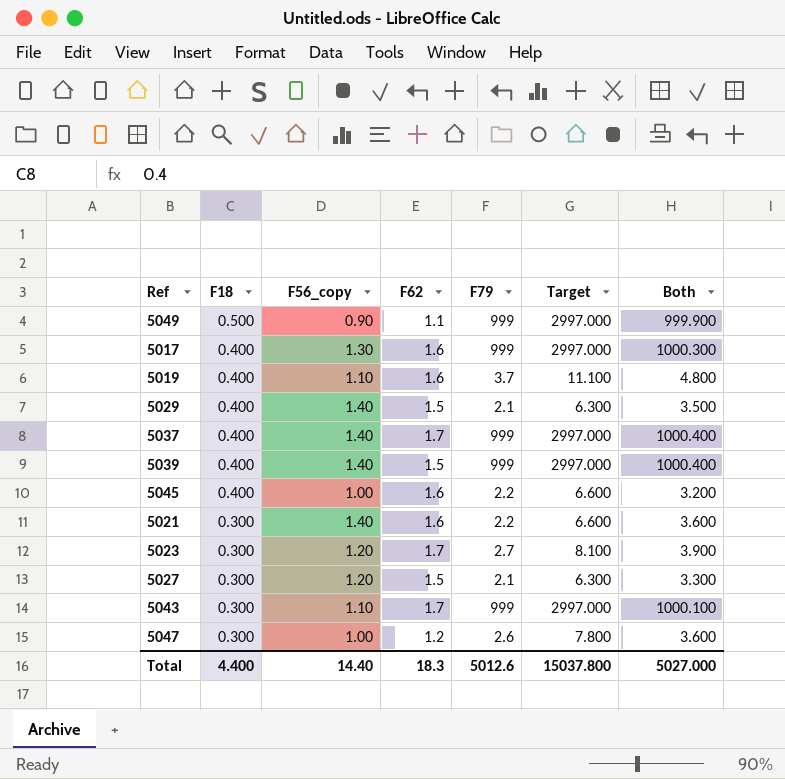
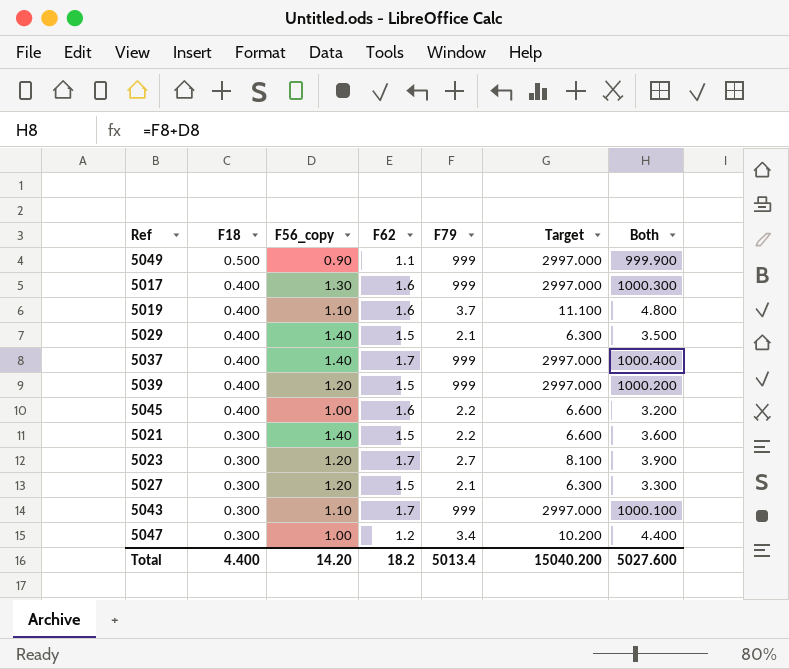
5039 | F56_copy: 1.40 -> 1.20
5039 | Both: 1000.400 -> 1000.200
5021 | F62: 1.6 -> 1.5
5047 | F79: 2.6 -> 3.4
5047 | Target: 7.800 -> 10.200
5047 | Both: 3.600 -> 4.400
Total | F56_copy: 14.40 -> 14.20
Total | F62: 18.3 -> 18.2
Total | F79: 5012.6 -> 5013.4
Total | Target: 15037.800 -> 15040.200
Total | Both: 5027.000 -> 5027.600

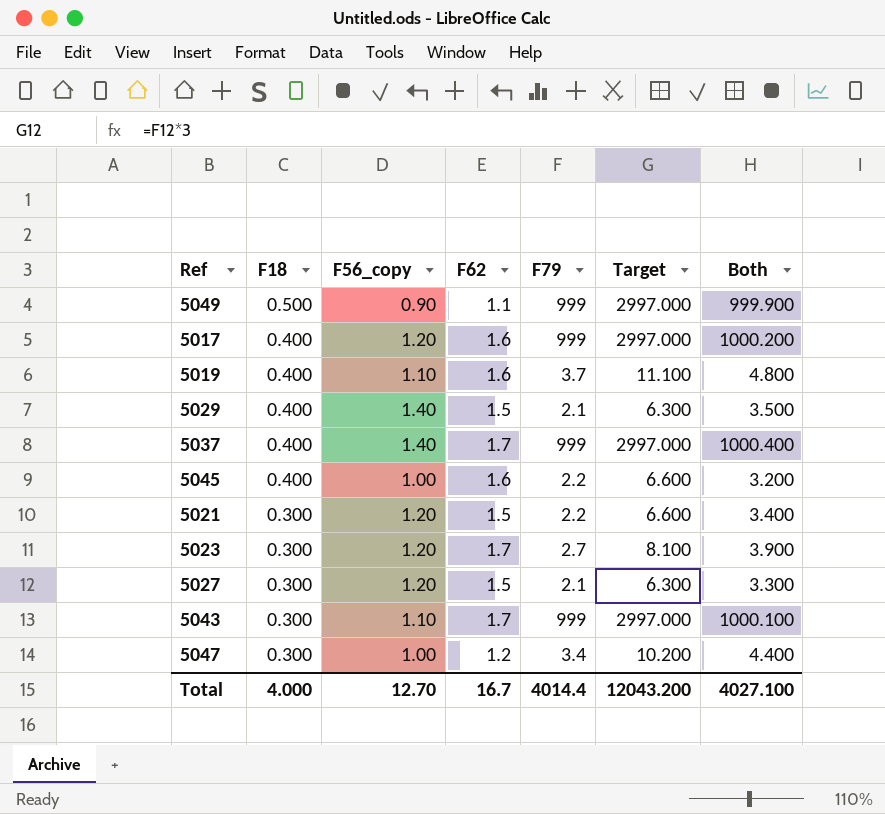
row 5039: 0.400 | 1.20 | 1.5 | 999 | 2997.000 | 1000.200 -> none
5017 | F56_copy: 1.30 -> 1.20
5017 | Both: 1000.300 -> 1000.200
5021 | F56_copy: 1.40 -> 1.20
5021 | Both: 3.600 -> 3.400
Total | F18: 4.400 -> 4.000
Total | F56_copy: 14.20 -> 12.70
Total | F62: 18.2 -> 16.7
Total | F79: 5013.4 -> 4014.4
Total | Target: 15040.200 -> 12043.200
Total | Both: 5027.600 -> 4027.100

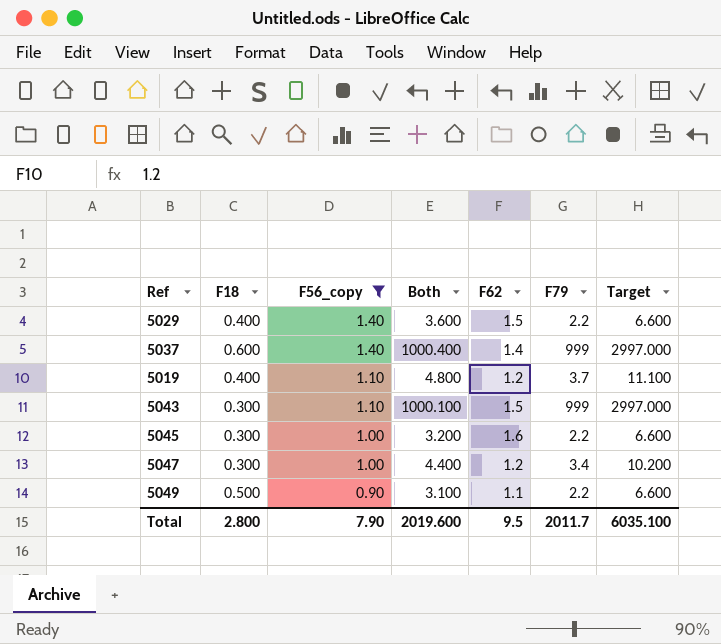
filter: none -> F56_copy != 1.20
row order: F18 descending -> F56_copy descending
column Both | position: 7 -> 4
5029 | Both: 3.500 -> 3.600
5029 | F79: 2.1 -> 2.2
5029 | Target: 6.300 -> 6.600
5037 | F18: 0.400 -> 0.600
5037 | F62: 1.7 -> 1.4
5019 | F62: 1.6 -> 1.2
5043 | F62: 1.7 -> 1.5
5045 | F18: 0.400 -> 0.300
5049 | Both: 999.900 -> 3.100
5049 | F79: 999 -> 2.2
5049 | Target: 2997.000 -> 6.600
Total | F18: 4.000 -> 2.800
Total | F56_copy: 12.70 -> 7.90
Total | Both: 4027.100 -> 2019.600
Total | F62: 16.7 -> 9.5
Total | F79: 4014.4 -> 2011.7
Total | Target: 12043.200 -> 6035.100

